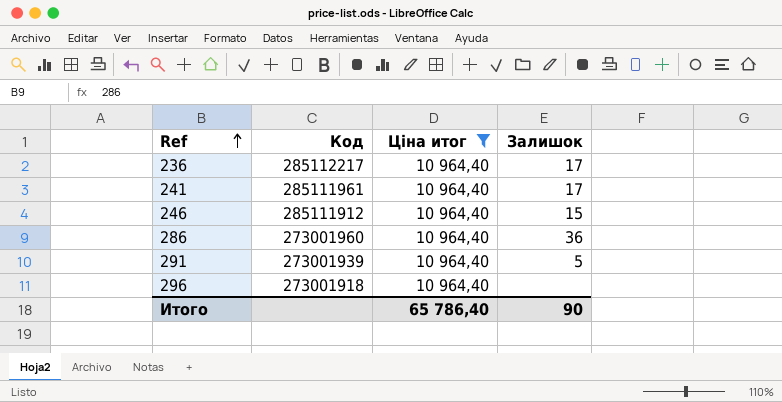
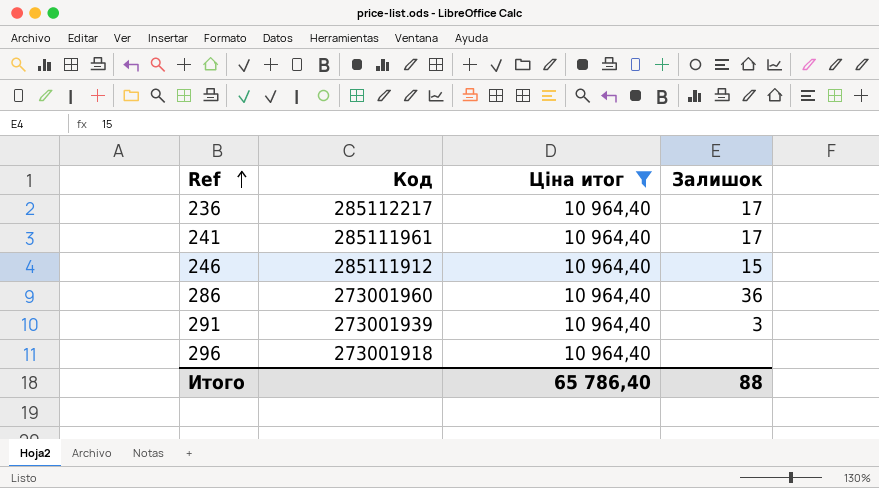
291 | Залишок: 5 -> 3
Итого | Залишок: 90 -> 88

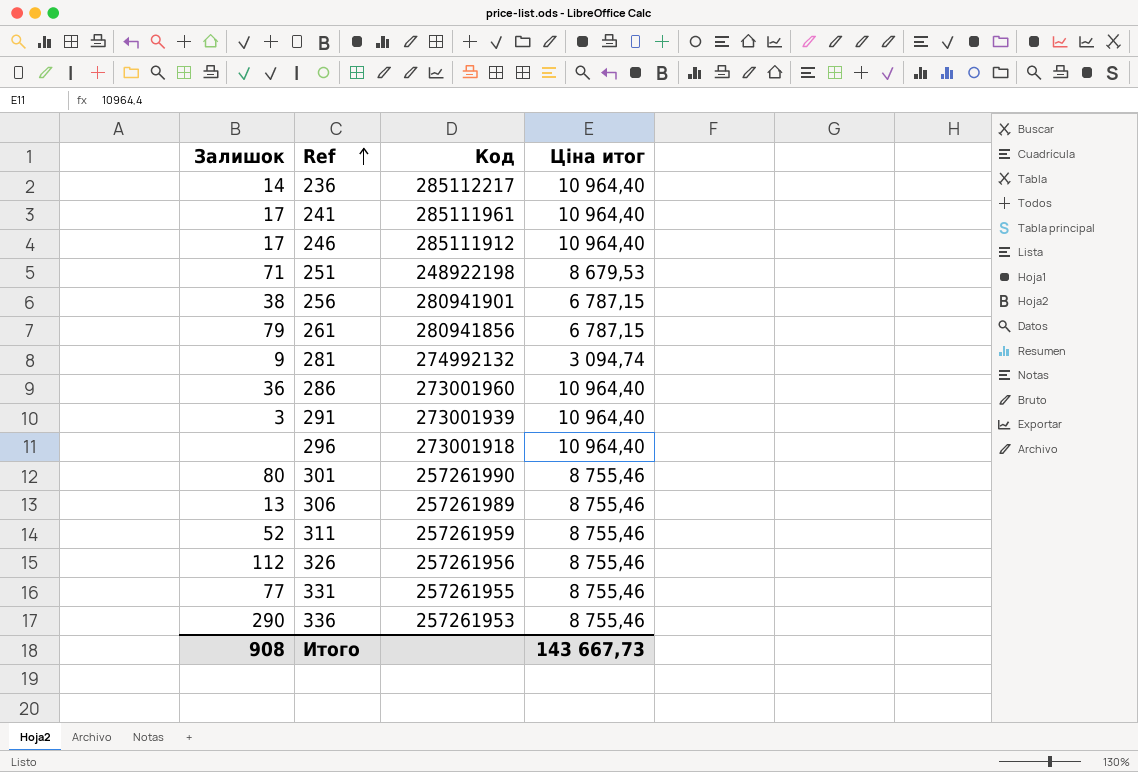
filter: Ціна итог = 10 964,40 -> none
column Залишок | position: 4 -> 1
236 | Залишок: 17 -> 14
246 | Залишок: 15 -> 17
Итого | Залишок: 88 -> 908
Итого | Ціна итог: 65 786,40 -> 143 667,73

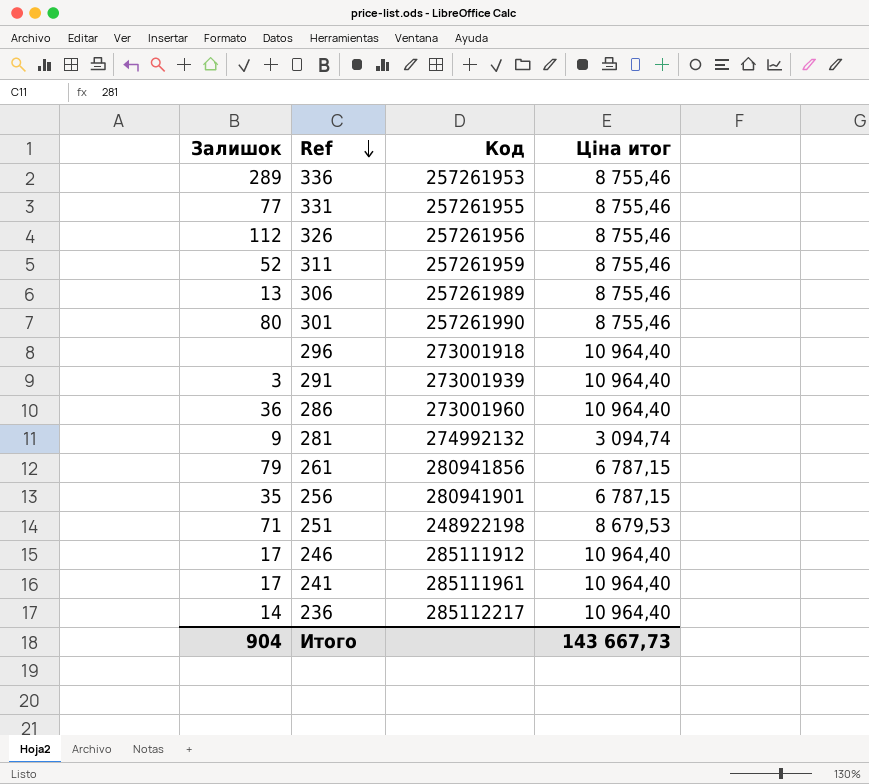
row order: Ref ascending -> Ref descending
336 | Залишок: 290 -> 289
256 | Залишок: 38 -> 35
Итого | Залишок: 908 -> 904

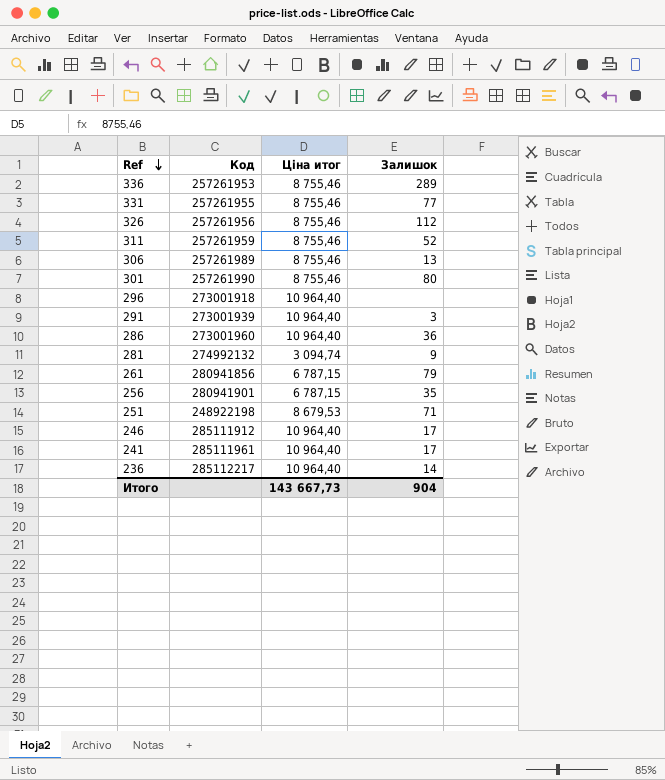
column Залишок | position: 1 -> 4

